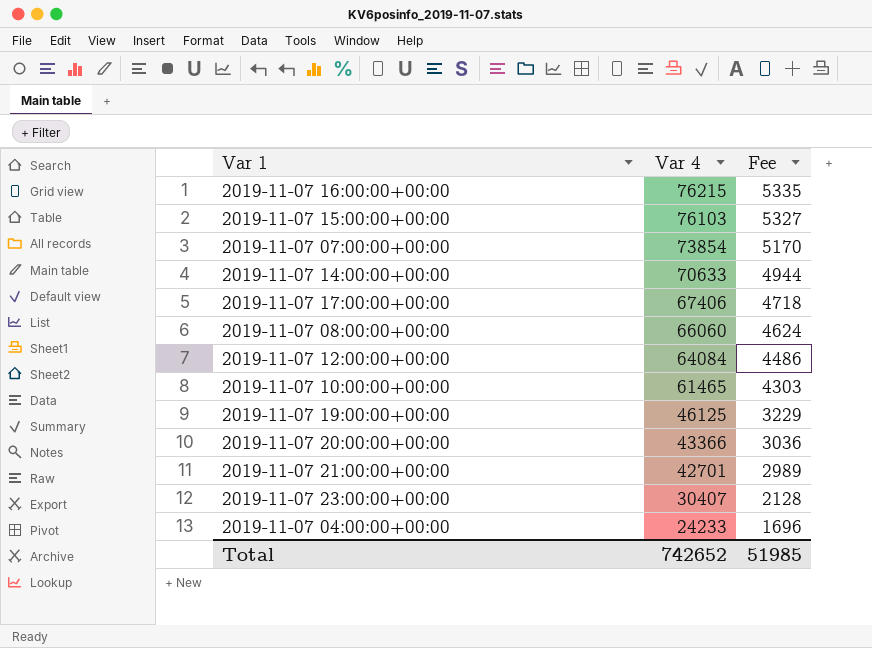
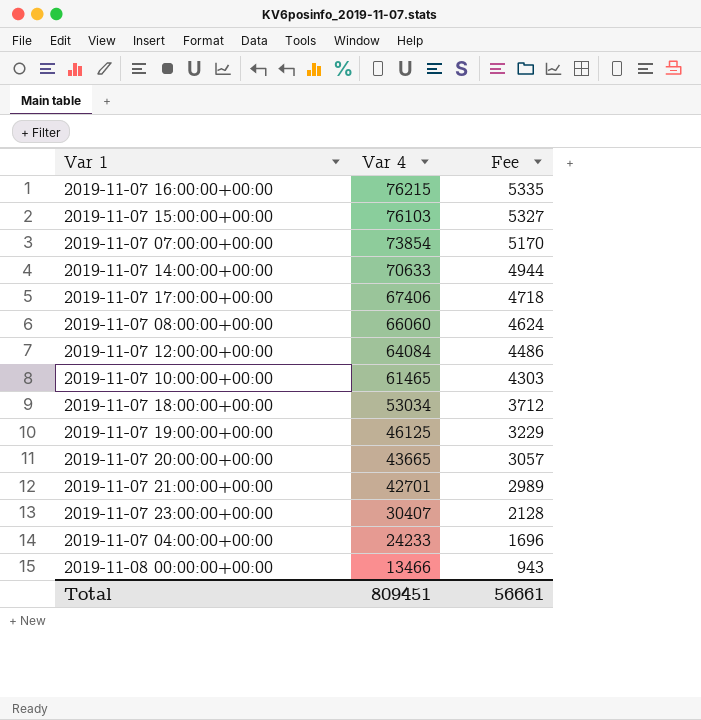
row 2019-11-07 18:00:00+00:00: none -> 53034 | 3712
2019-11-07 20:00:00+00:00 | Var 4: 43366 -> 43665
2019-11-07 20:00:00+00:00 | Fee: 3036 -> 3057
row 2019-11-08 00:00:00+00:00: none -> 13466 | 943
Total | Var 4: 742652 -> 809451
Total | Fee: 51985 -> 56661

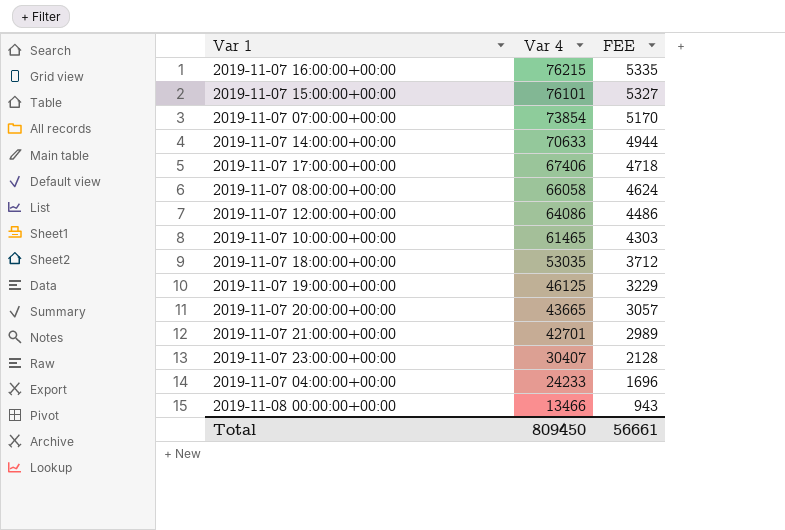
column name: Fee -> FEE
2019-11-07 15:00:00+00:00 | Var 4: 76103 -> 76101
2019-11-07 08:00:00+00:00 | Var 4: 66060 -> 66058
2019-11-07 12:00:00+00:00 | Var 4: 64084 -> 64086
2019-11-07 18:00:00+00:00 | Var 4: 53034 -> 53035
Total | Var 4: 809451 -> 809450

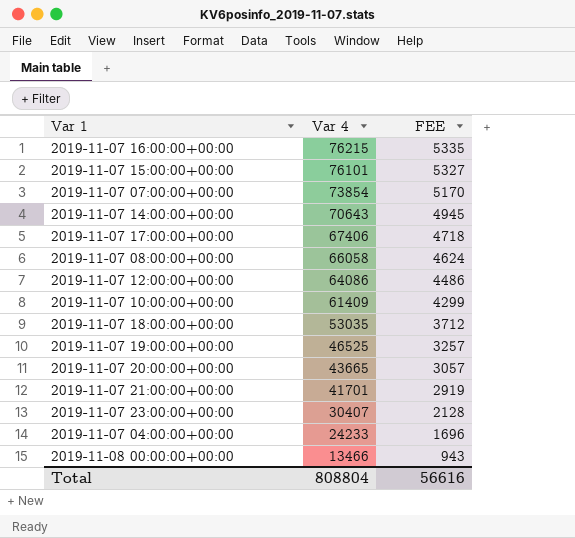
2019-11-07 14:00:00+00:00 | Var 4: 70633 -> 70643
2019-11-07 14:00:00+00:00 | FEE: 4944 -> 4945
2019-11-07 10:00:00+00:00 | Var 4: 61465 -> 61409
2019-11-07 10:00:00+00:00 | FEE: 4303 -> 4299
2019-11-07 19:00:00+00:00 | Var 4: 46125 -> 46525
2019-11-07 19:00:00+00:00 | FEE: 3229 -> 3257
2019-11-07 21:00:00+00:00 | Var 4: 42701 -> 41701
2019-11-07 21:00:00+00:00 | FEE: 2989 -> 2919
Total | Var 4: 809450 -> 808804
Total | FEE: 56661 -> 56616

